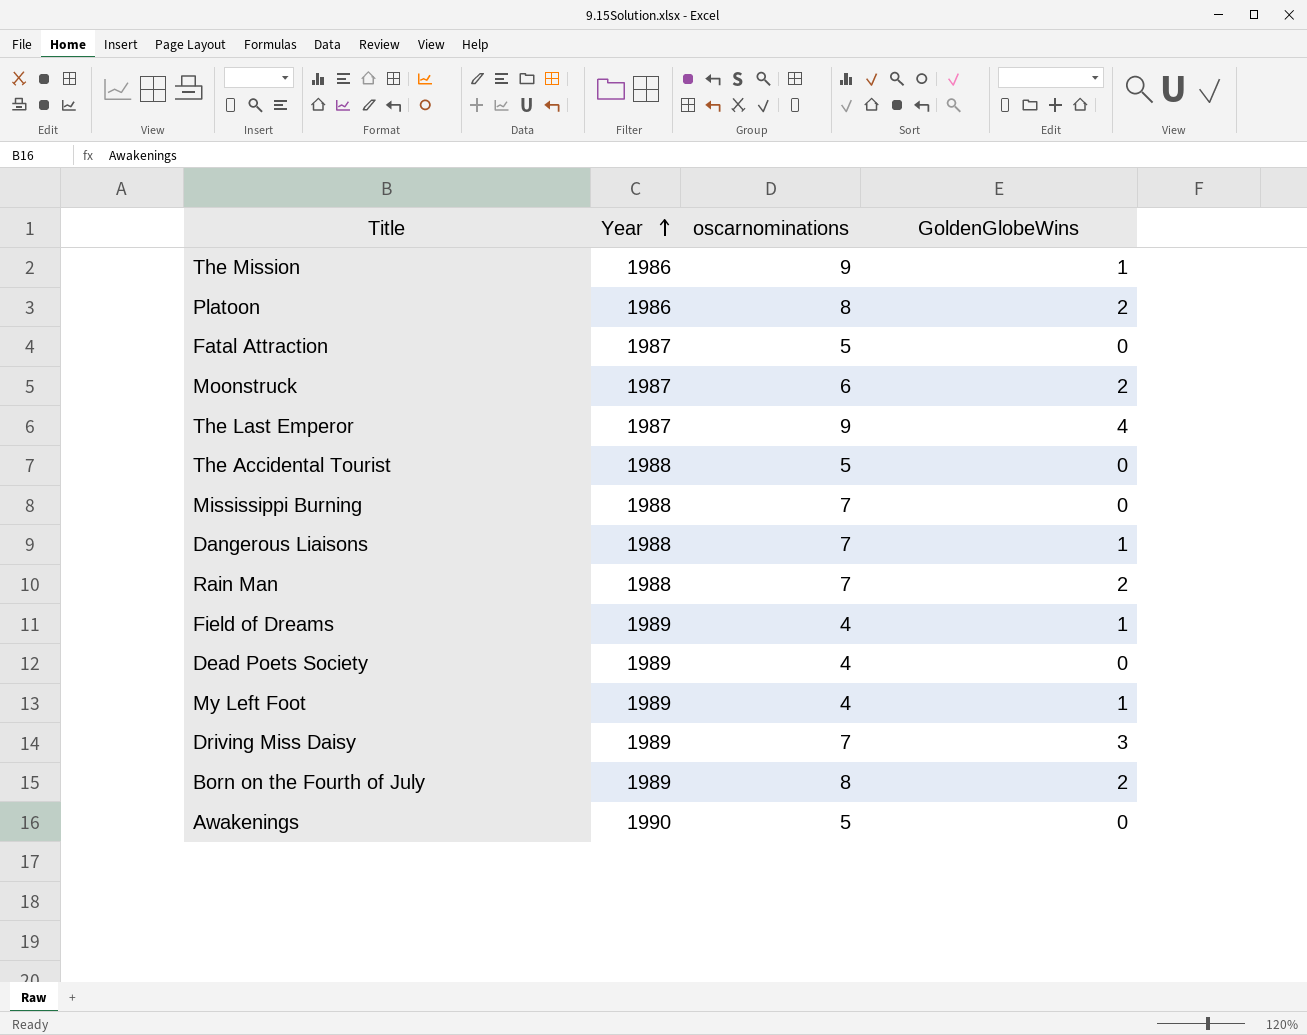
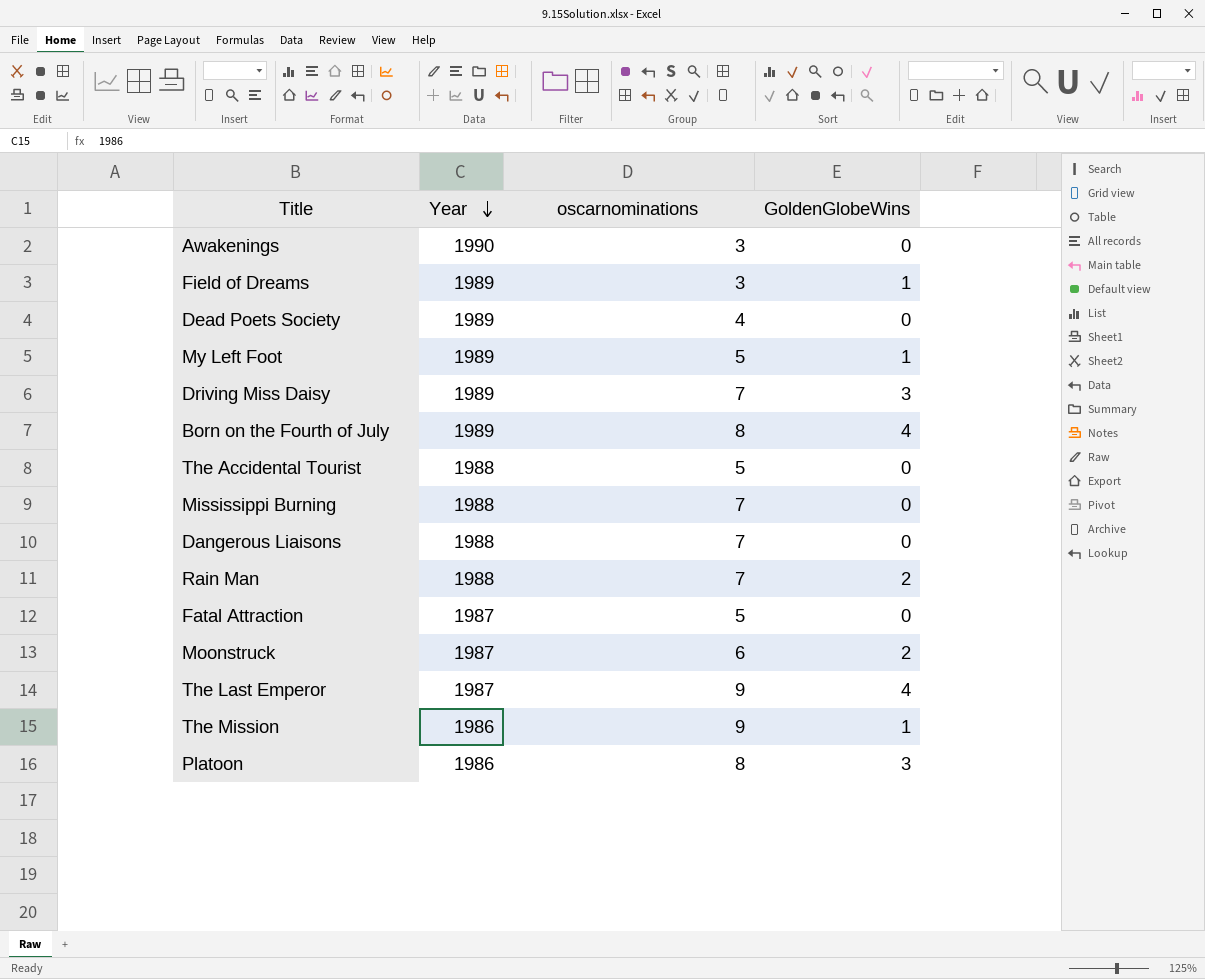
row order: Year ascending -> Year descending
Awakenings | oscarnominations: 5 -> 3
Field of Dreams | oscarnominations: 4 -> 3
My Left Foot | oscarnominations: 4 -> 5
Born on the Fourth of July | GoldenGlobeWins: 2 -> 4
Dangerous Liaisons | GoldenGlobeWins: 1 -> 0
Platoon | GoldenGlobeWins: 2 -> 3

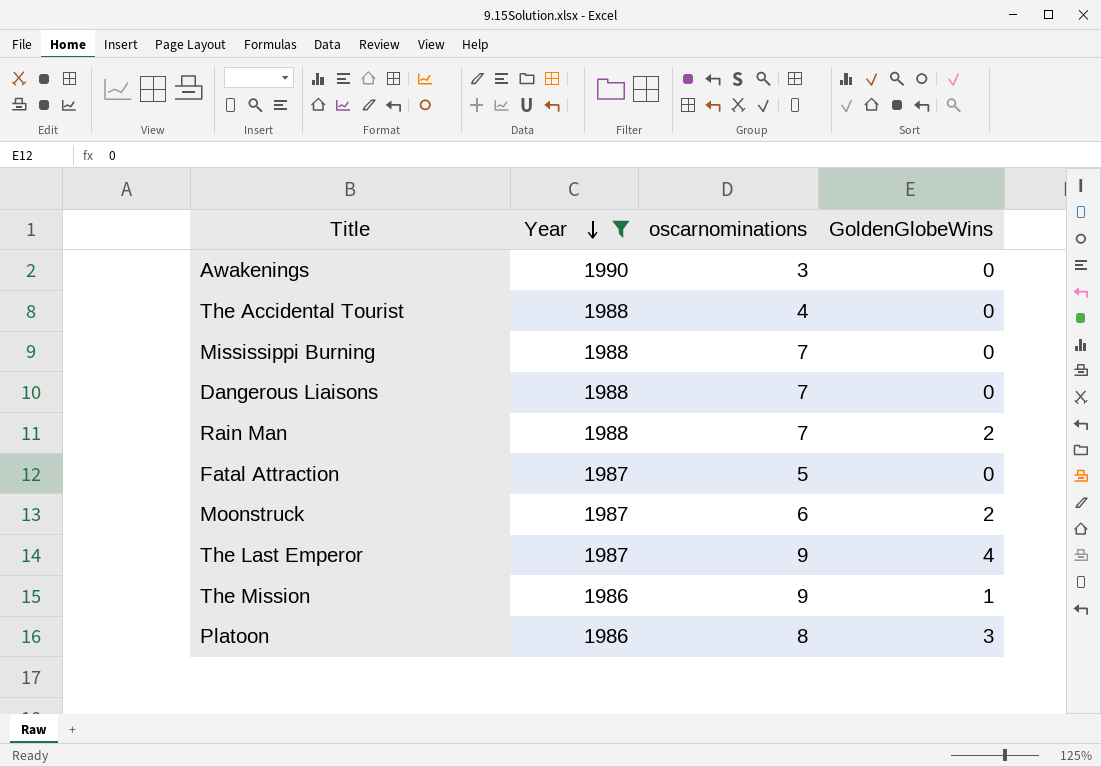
filter: none -> Year != 1989
The Accidental Tourist | oscarnominations: 5 -> 4

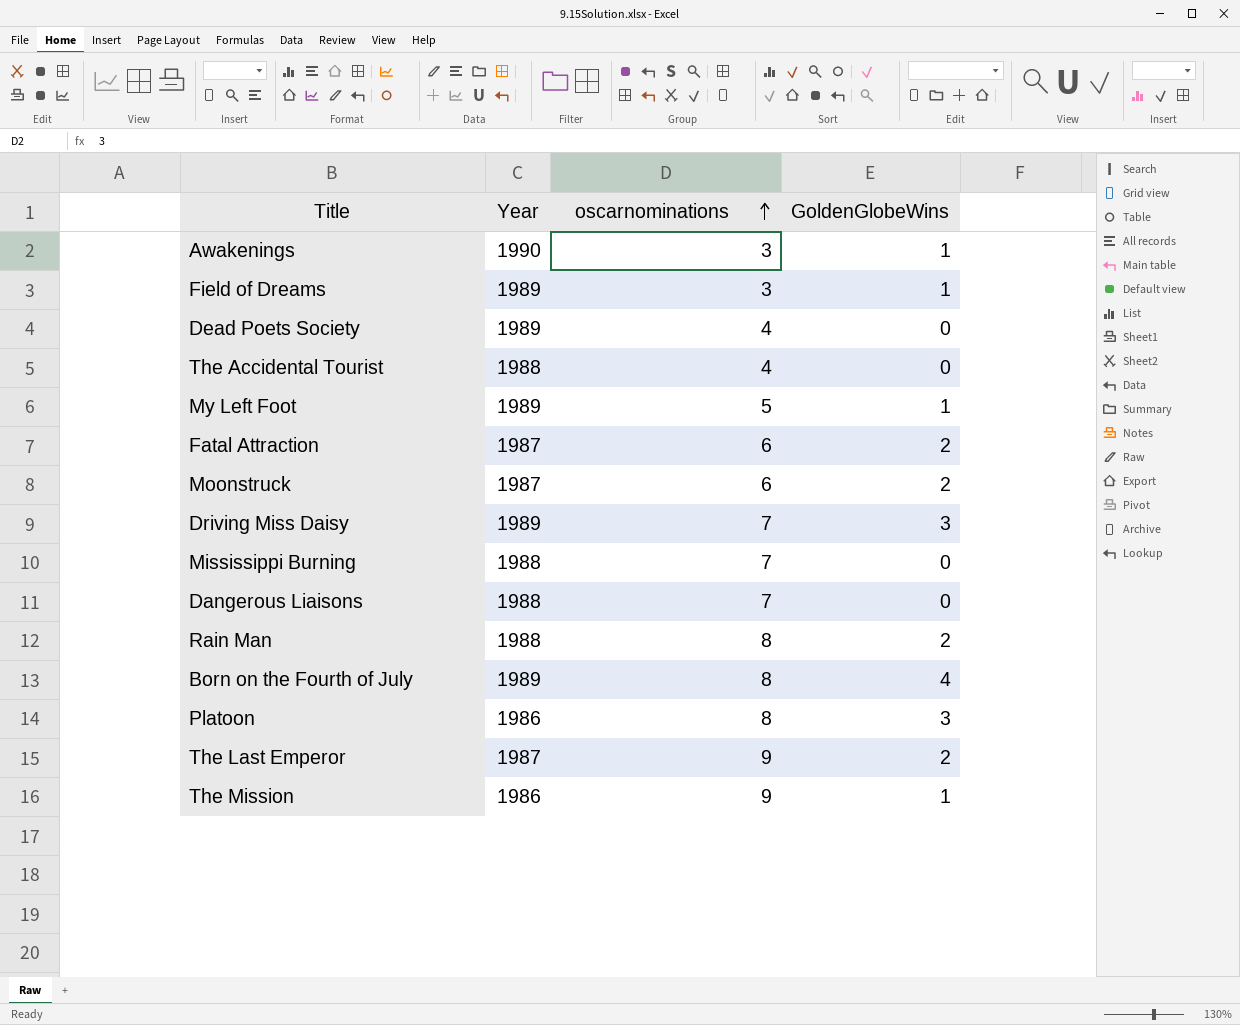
filter: Year != 1989 -> none
row order: Year descending -> oscarnominations ascending
Awakenings | GoldenGlobeWins: 0 -> 1
Fatal Attraction | oscarnominations: 5 -> 6
Fatal Attraction | GoldenGlobeWins: 0 -> 2
Rain Man | oscarnominations: 7 -> 8
The Last Emperor | GoldenGlobeWins: 4 -> 2

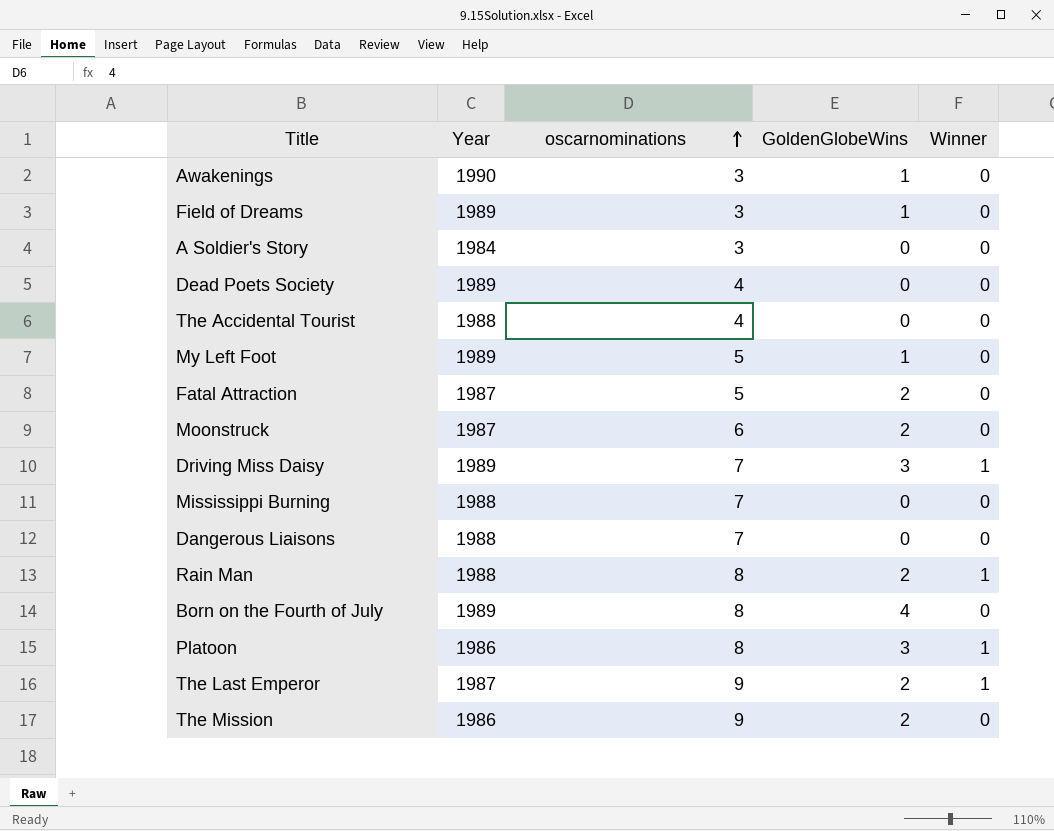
column Winner | position: none -> 5
row A Soldier's Story: none -> 1984 | 3 | 0 | 0
Fatal Attraction | oscarnominations: 6 -> 5
The Mission | GoldenGlobeWins: 1 -> 2

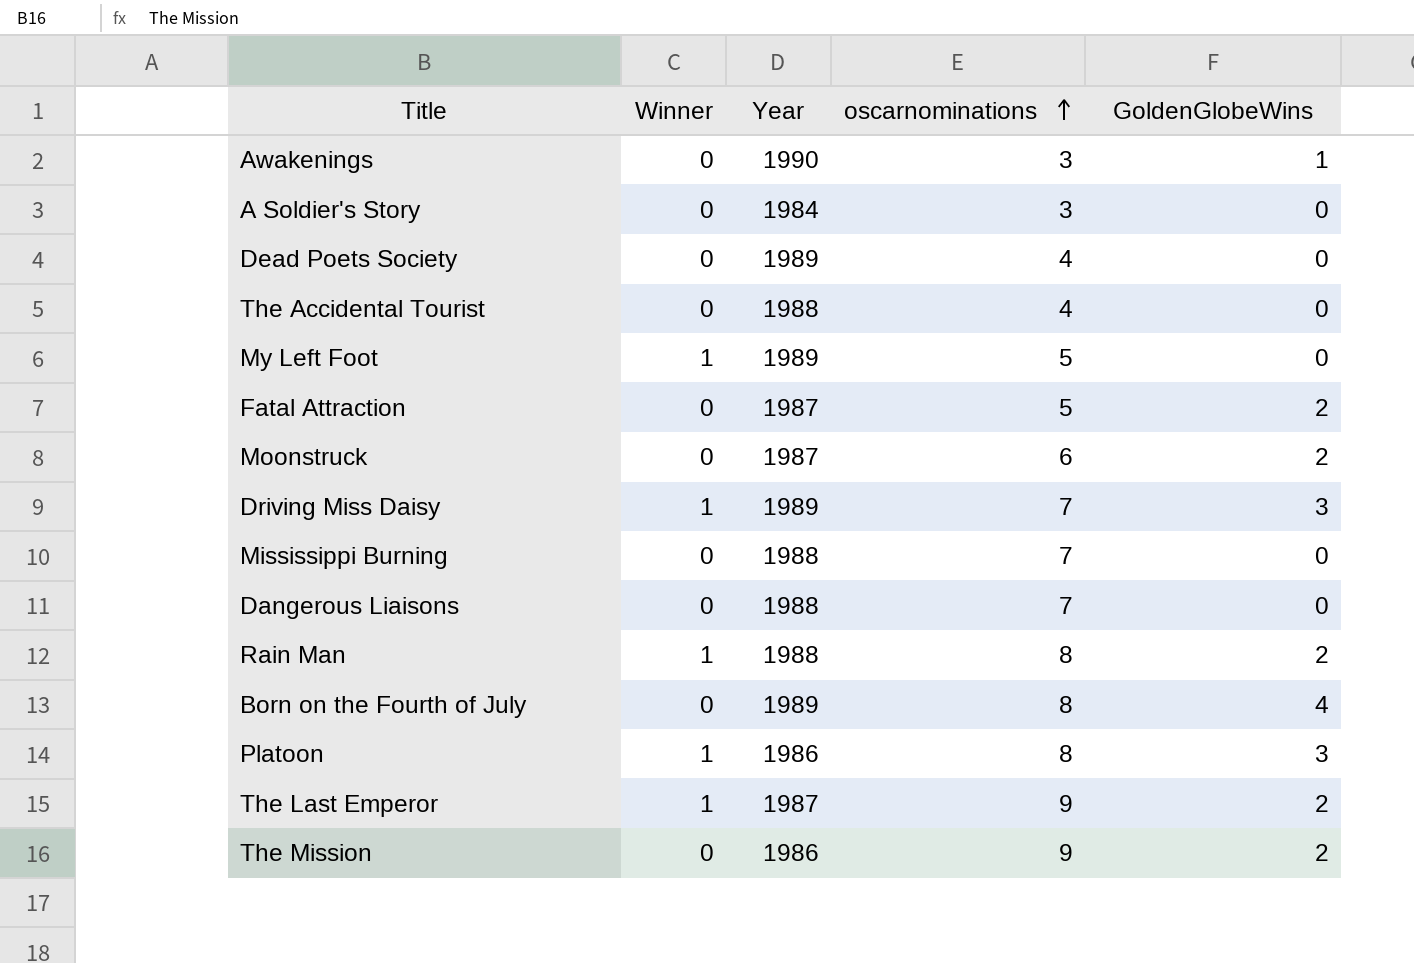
column Winner | position: 5 -> 2
row Field of Dreams: 1989 | 3 | 1 | 0 -> none
My Left Foot | Winner: 0 -> 1
My Left Foot | GoldenGlobeWins: 1 -> 0

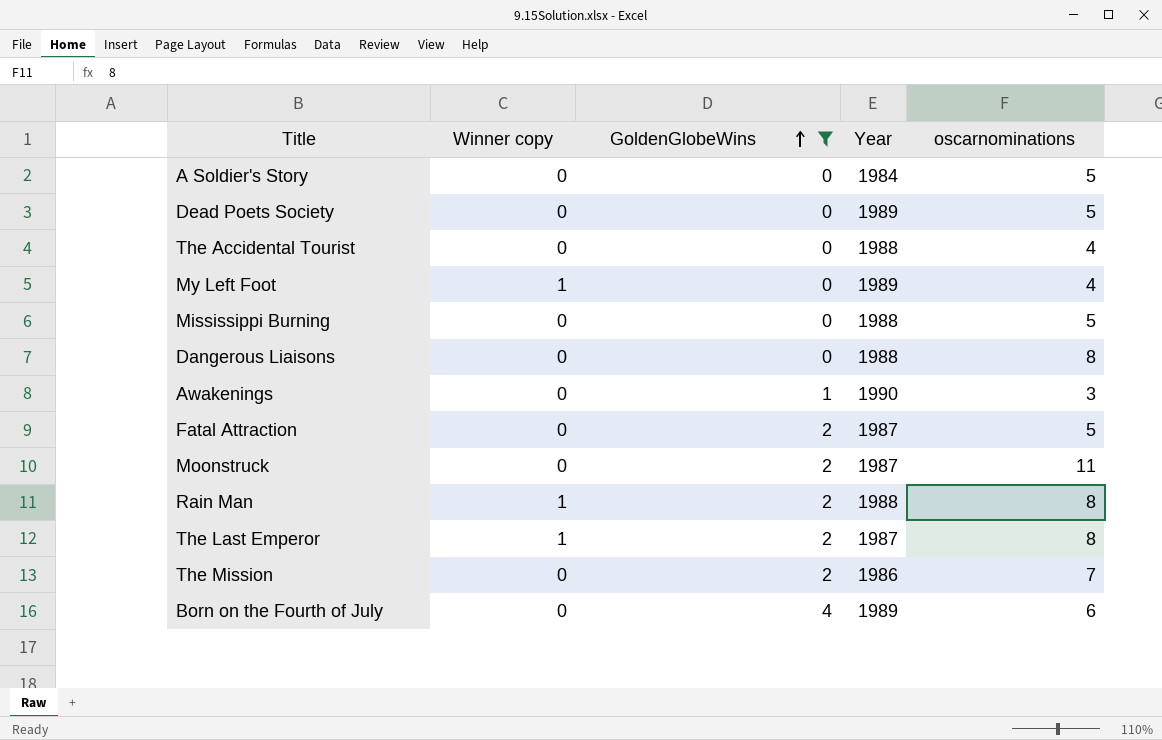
filter: none -> GoldenGlobeWins != 3
row order: oscarnominations ascending -> GoldenGlobeWins ascending
column name: Winner -> Winner copy
column GoldenGlobeWins | position: 5 -> 3
A Soldier's Story | oscarnominations: 3 -> 5
Dead Poets Society | oscarnominations: 4 -> 5
My Left Foot | oscarnominations: 5 -> 4
Mississippi Burning | oscarnominations: 7 -> 5
Dangerous Liaisons | oscarnominations: 7 -> 8
Moonstruck | oscarnominations: 6 -> 11
The Last Emperor | oscarnominations: 9 -> 8
The Mission | oscarnominations: 9 -> 7
Born on the Fourth of July | oscarnominations: 8 -> 6

